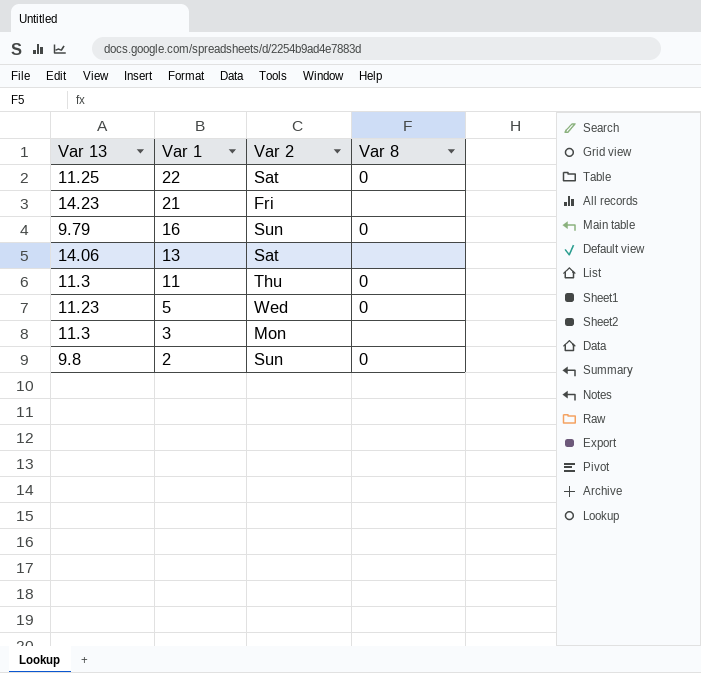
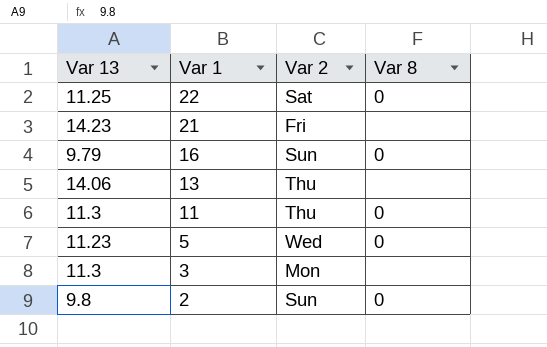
13 | Var 2: Sat -> Thu

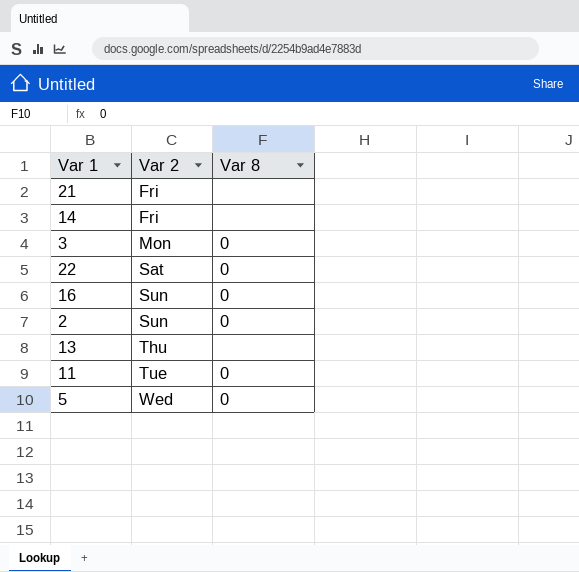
row order: Var 1 descending -> Var 2 ascending
column Var 13 | position: 1 -> none
row 14: none -> Fri | none
3 | Var 8: none -> 0
11 | Var 2: Thu -> Tue

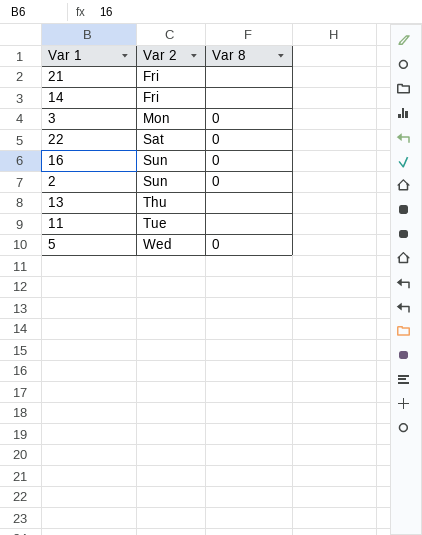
11 | Var 8: 0 -> none

